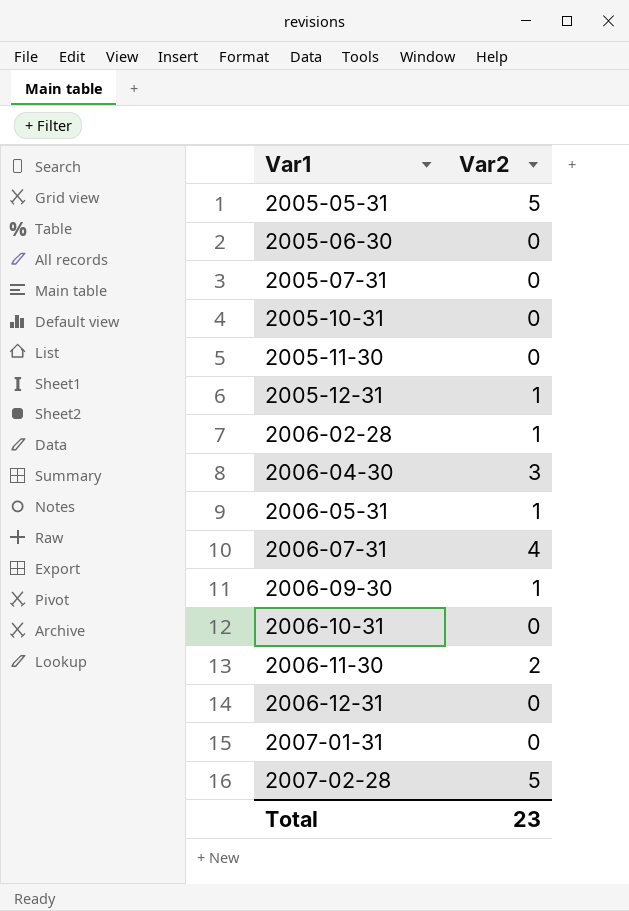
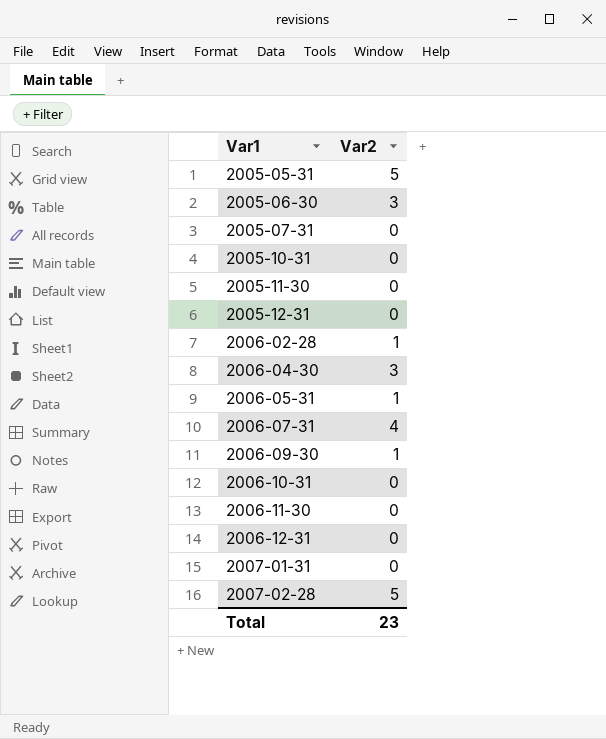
2005-06-30 | Var2: 0 -> 3
2005-12-31 | Var2: 1 -> 0
2006-11-30 | Var2: 2 -> 0

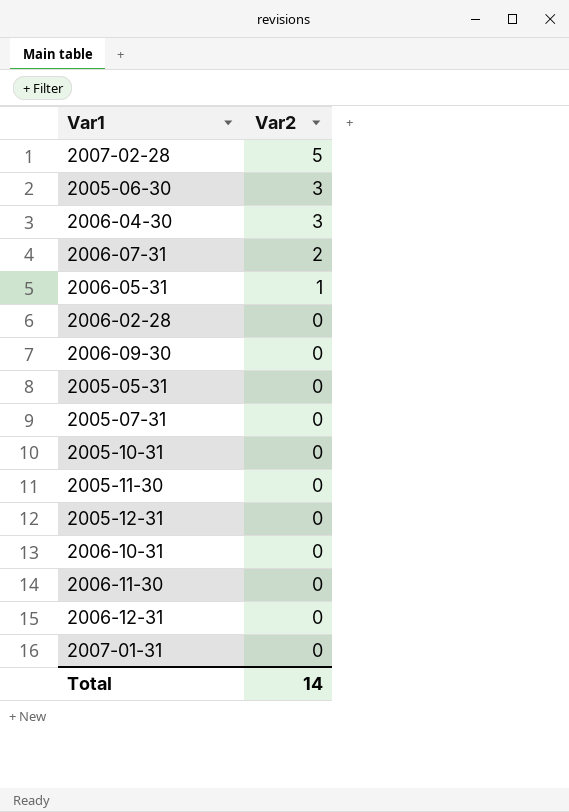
row order: Var1 ascending -> Var2 descending
2006-07-31 | Var2: 4 -> 2
2006-02-28 | Var2: 1 -> 0
2006-09-30 | Var2: 1 -> 0
2005-05-31 | Var2: 5 -> 0
Total | Var2: 23 -> 14

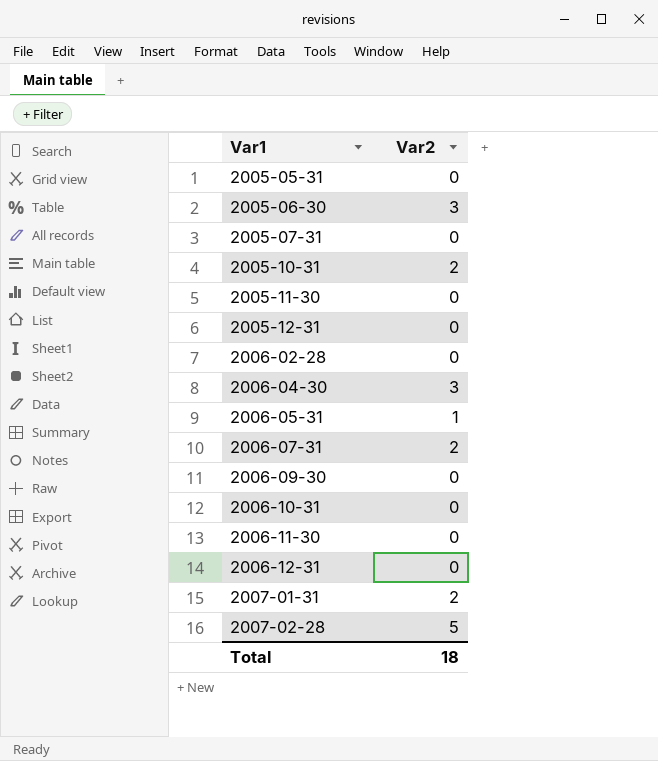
row order: Var2 descending -> Var1 ascending
2005-10-31 | Var2: 0 -> 2
2007-01-31 | Var2: 0 -> 2
Total | Var2: 14 -> 18

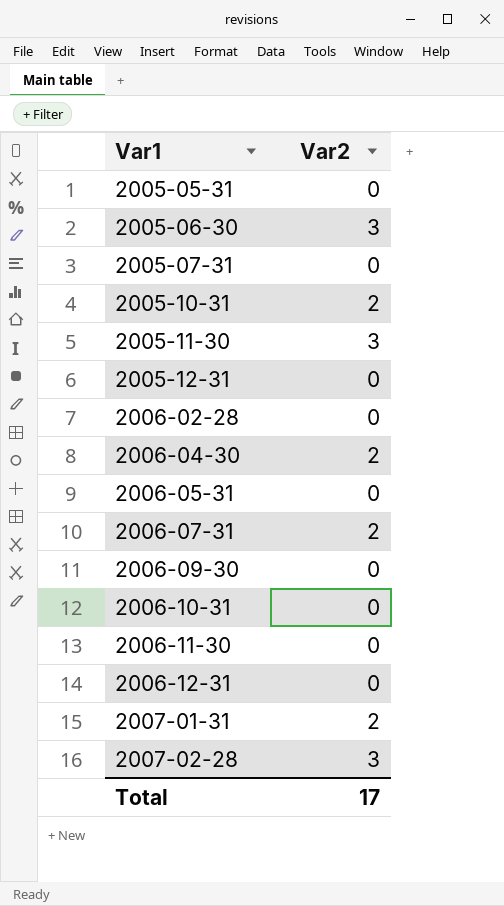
2005-11-30 | Var2: 0 -> 3
2006-04-30 | Var2: 3 -> 2
2006-05-31 | Var2: 1 -> 0
2007-02-28 | Var2: 5 -> 3
Total | Var2: 18 -> 17

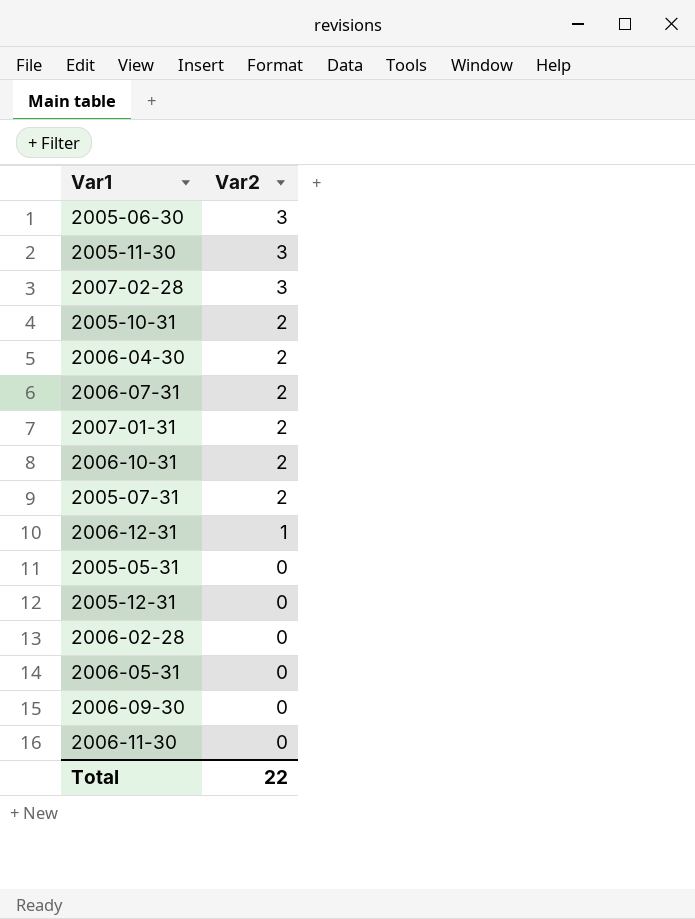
row order: Var1 ascending -> Var2 descending
2006-10-31 | Var2: 0 -> 2
2005-07-31 | Var2: 0 -> 2
2006-12-31 | Var2: 0 -> 1
Total | Var2: 17 -> 22

